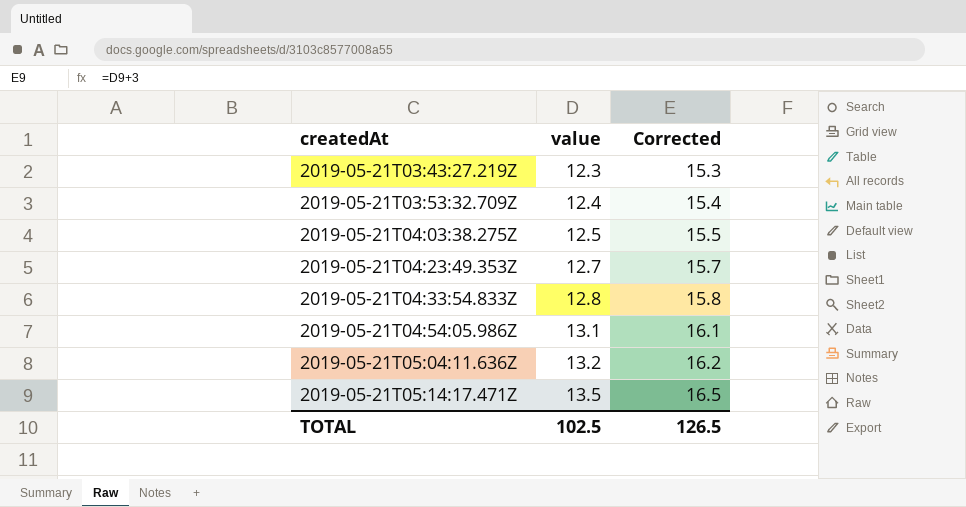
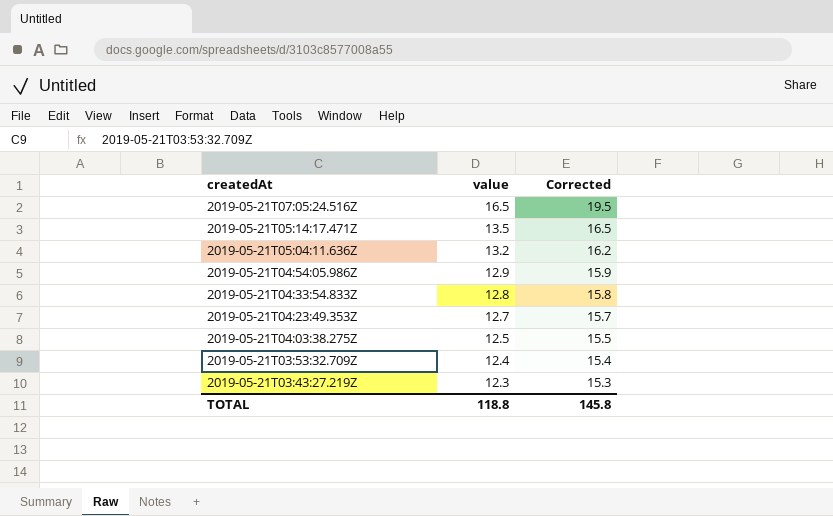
row order: createdAt ascending -> createdAt descending
row 2019-05-21T07:05:24.516Z: none -> 16.5 | 19.5
2019-05-21T04:54:05.986Z | value: 13.1 -> 12.9
2019-05-21T04:54:05.986Z | Corrected: 16.1 -> 15.9
TOTAL | value: 102.5 -> 118.8
TOTAL | Corrected: 126.5 -> 145.8

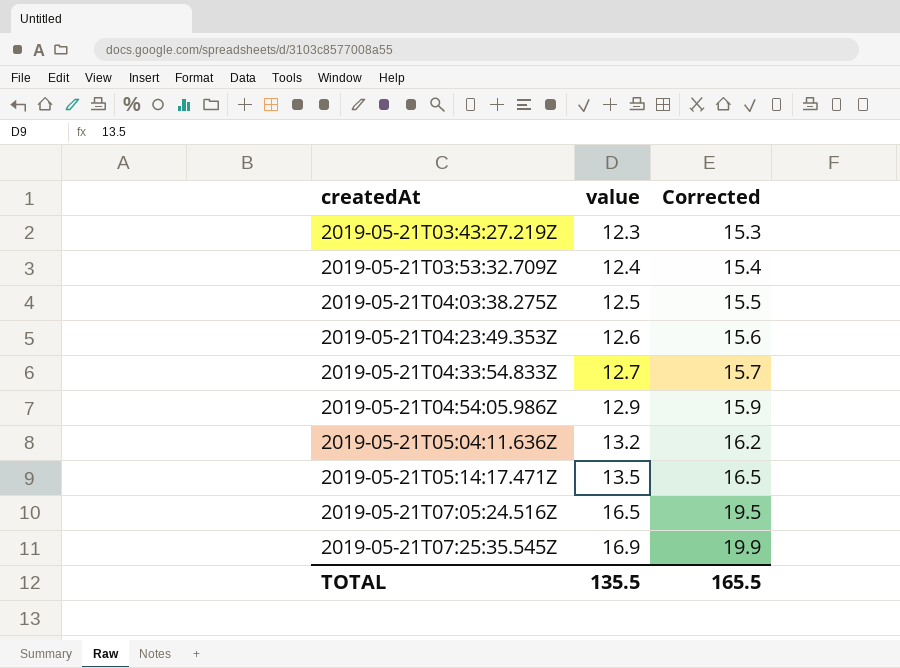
row order: createdAt descending -> createdAt ascending
2019-05-21T04:23:49.353Z | value: 12.7 -> 12.6
2019-05-21T04:23:49.353Z | Corrected: 15.7 -> 15.6
2019-05-21T04:33:54.833Z | value: 12.8 -> 12.7
2019-05-21T04:33:54.833Z | Corrected: 15.8 -> 15.7
row 2019-05-21T07:25:35.545Z: none -> 16.9 | 19.9
TOTAL | value: 118.8 -> 135.5
TOTAL | Corrected: 145.8 -> 165.5

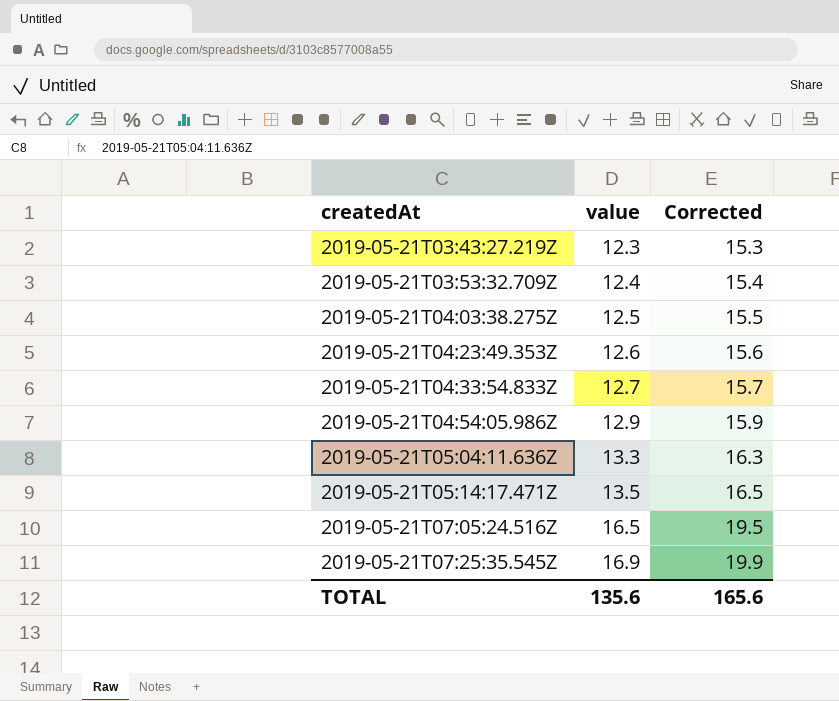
2019-05-21T05:04:11.636Z | value: 13.2 -> 13.3
2019-05-21T05:04:11.636Z | Corrected: 16.2 -> 16.3
TOTAL | value: 135.5 -> 135.6
TOTAL | Corrected: 165.5 -> 165.6

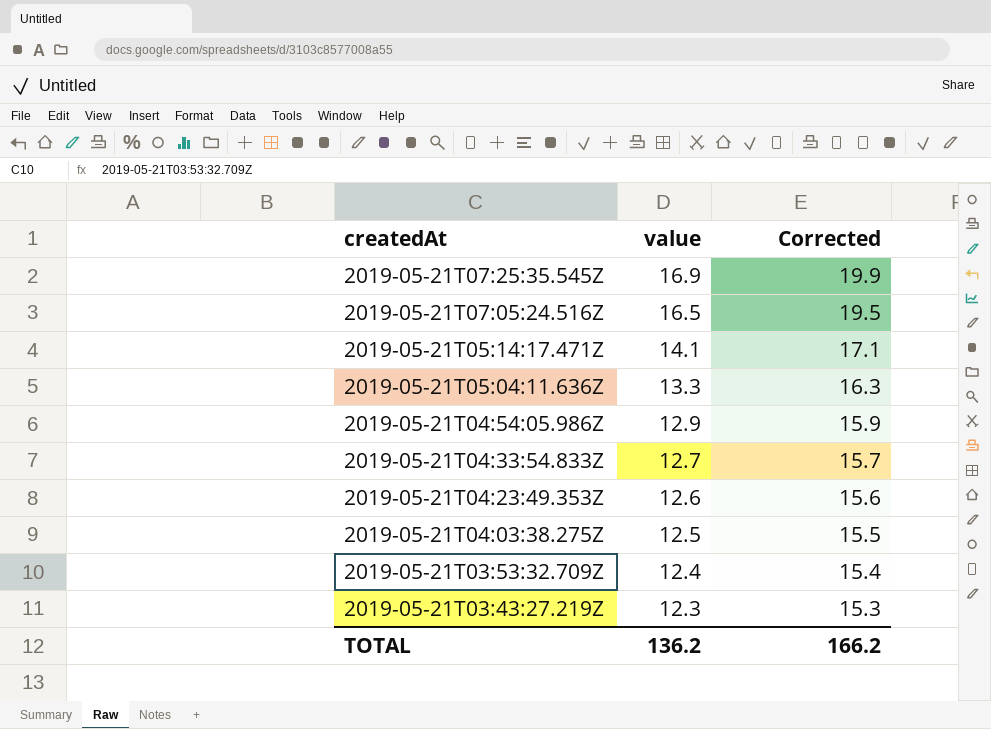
row order: createdAt ascending -> createdAt descending
2019-05-21T05:14:17.471Z | value: 13.5 -> 14.1
2019-05-21T05:14:17.471Z | Corrected: 16.5 -> 17.1
TOTAL | value: 135.6 -> 136.2
TOTAL | Corrected: 165.6 -> 166.2

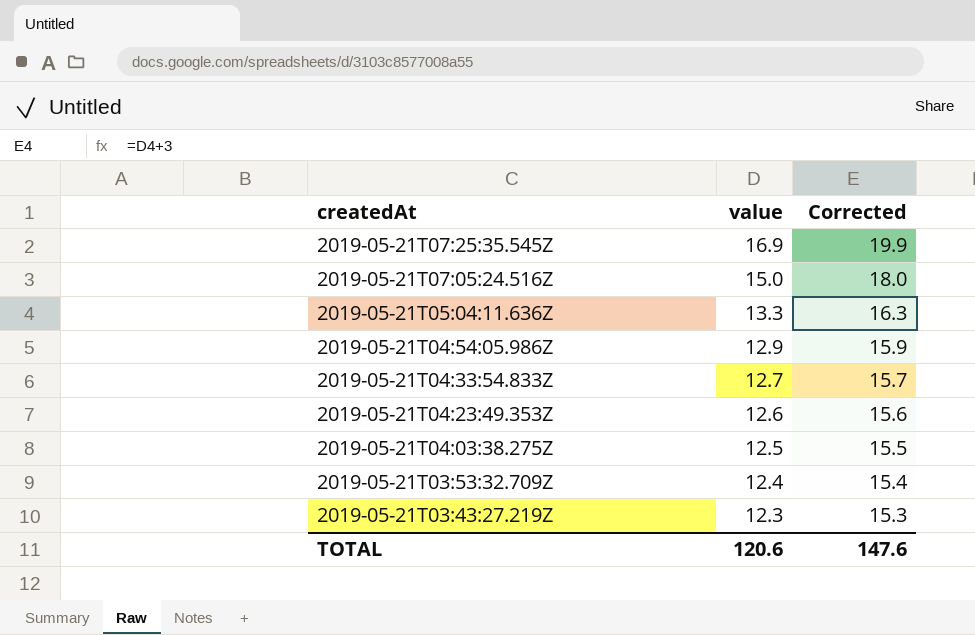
row 2019-05-21T05:14:17.471Z: 14.1 | 17.1 -> none
2019-05-21T07:05:24.516Z | value: 16.5 -> 15.0
2019-05-21T07:05:24.516Z | Corrected: 19.5 -> 18.0
TOTAL | value: 136.2 -> 120.6
TOTAL | Corrected: 166.2 -> 147.6

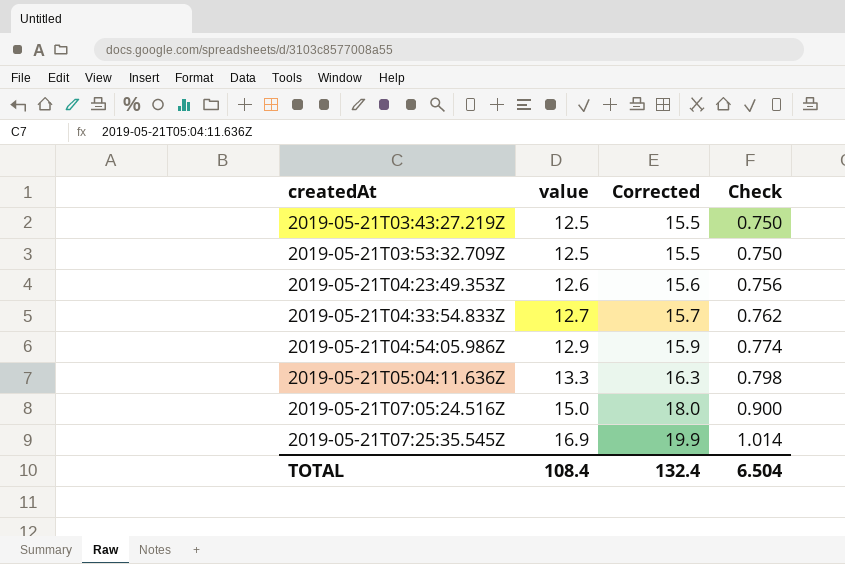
row order: createdAt descending -> createdAt ascending
column Check | formula: none -> [value] * 0.06
row 2019-05-21T04:03:38.275Z: 12.5 | 15.5 -> none
2019-05-21T03:43:27.219Z | value: 12.3 -> 12.5
2019-05-21T03:43:27.219Z | Corrected: 15.3 -> 15.5
2019-05-21T03:53:32.709Z | value: 12.4 -> 12.5
2019-05-21T03:53:32.709Z | Corrected: 15.4 -> 15.5
TOTAL | value: 120.6 -> 108.4
TOTAL | Corrected: 147.6 -> 132.4

